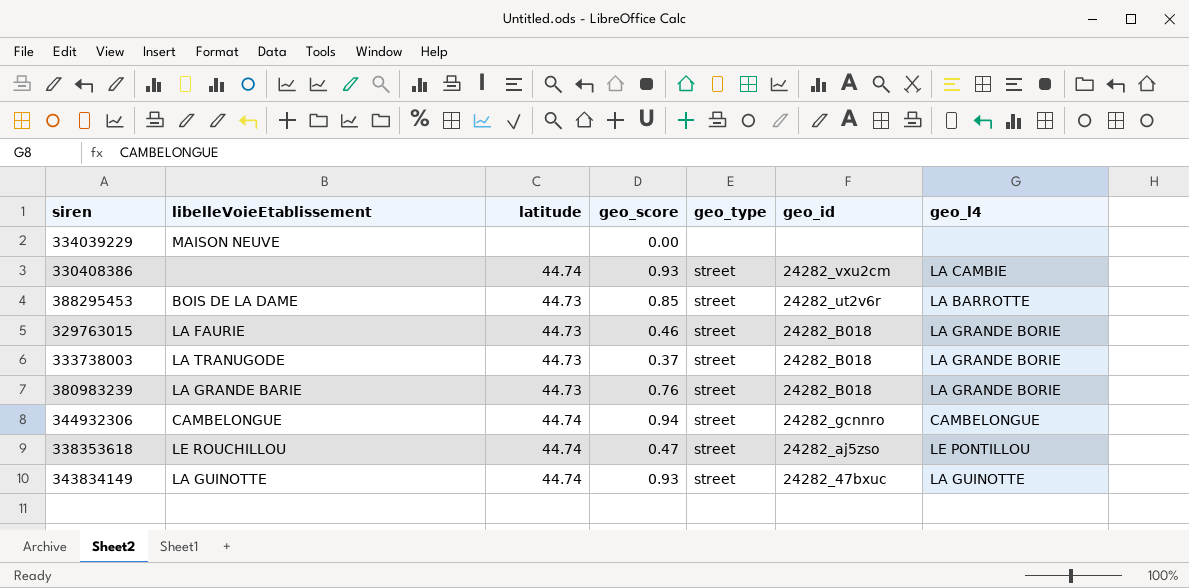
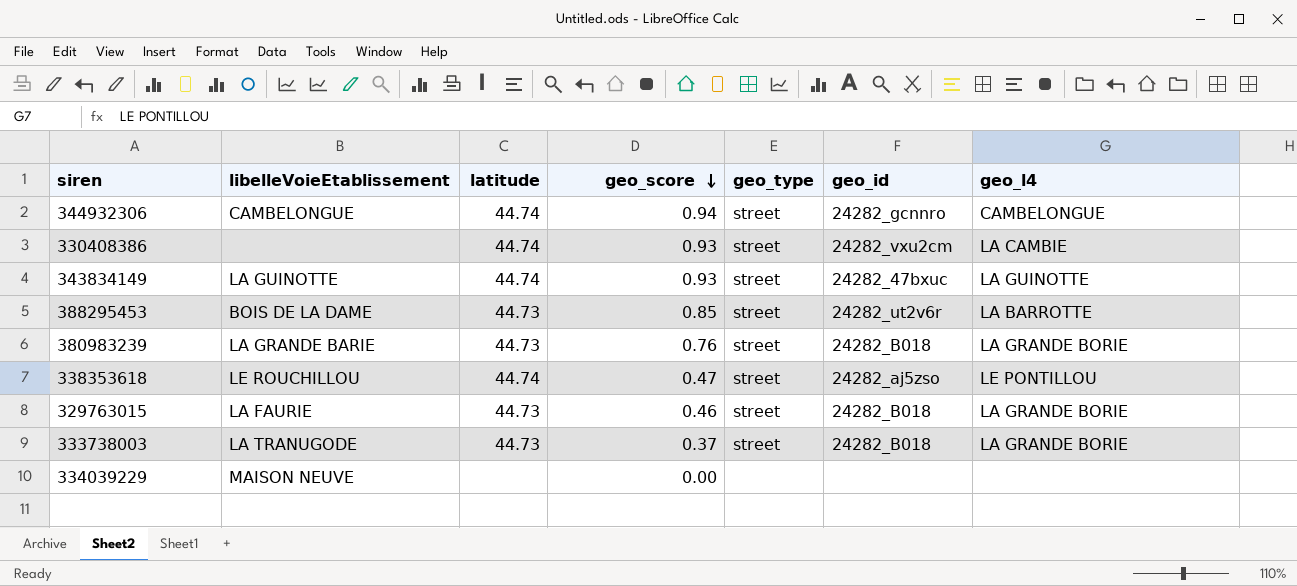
row order: none -> geo_score descending

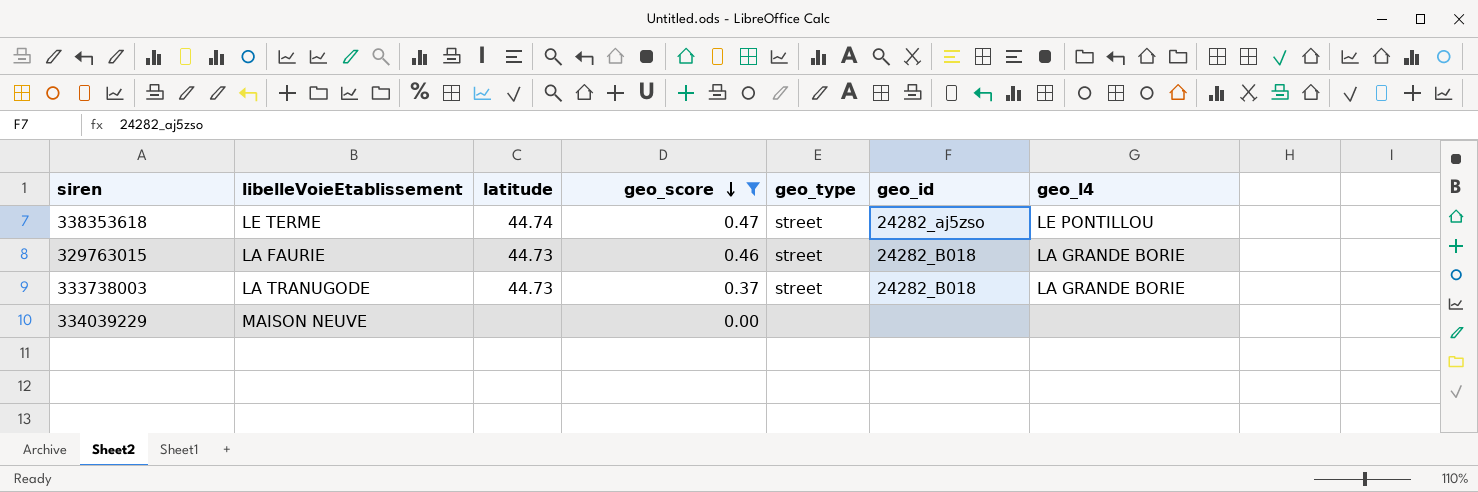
filter: none -> geo_score <= 0.47
338353618 | libelleVoieEtablissement: LE ROUCHILLOU -> LE TERME

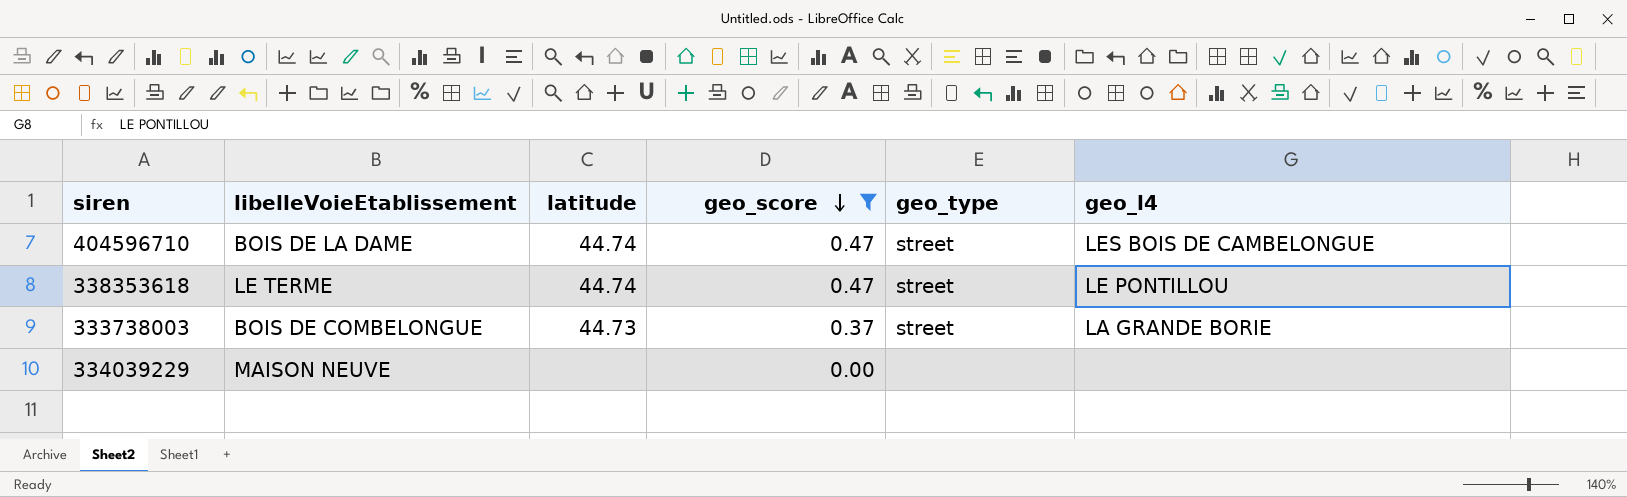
column geo_id | position: 6 -> none
row 329763015: LA FAURIE | 44.73 | 0.46 | street | 24282_B018 | LA GRANDE BORIE -> none
row 404596710: none -> BOIS DE LA DAME | 44.74 | 0.47 | street | LES BOIS DE CAMBELONGUE
333738003 | libelleVoieEtablissement: LA TRANUGODE -> BOIS DE COMBELONGUE

